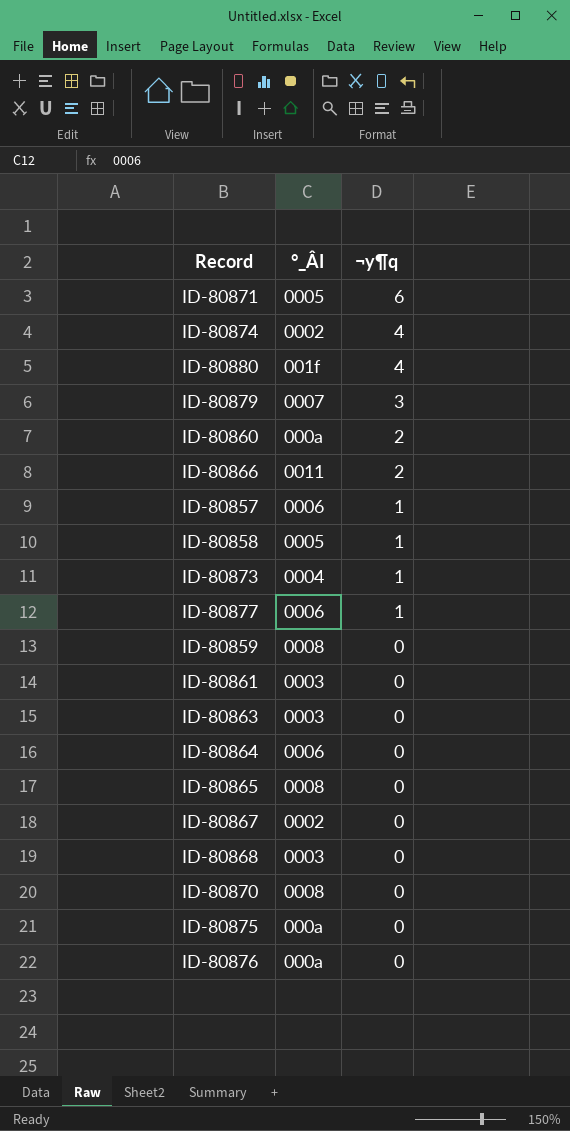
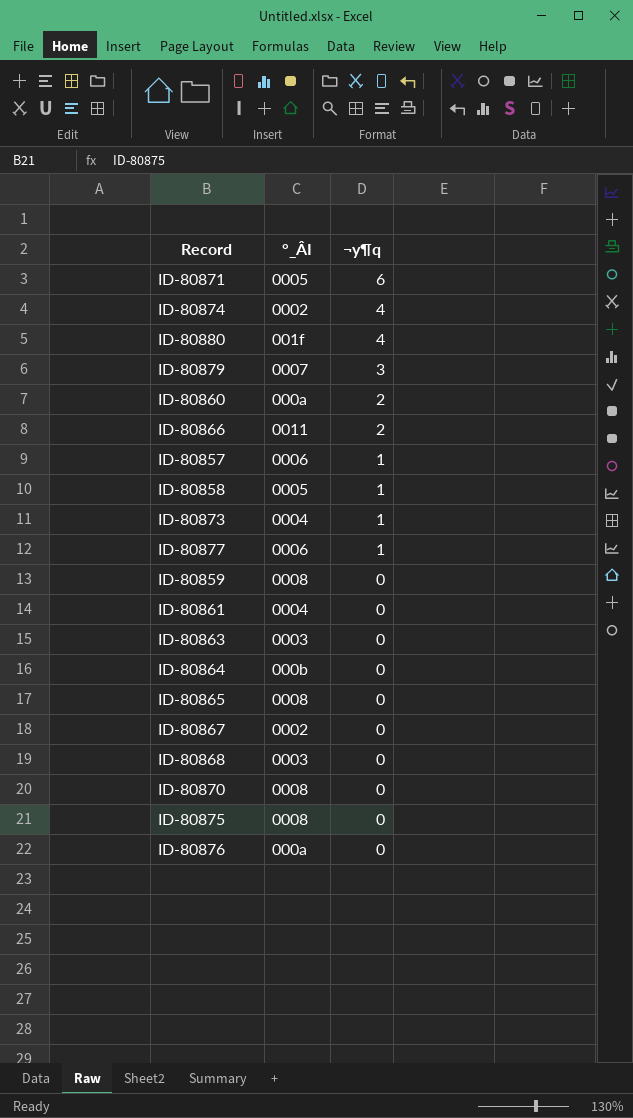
ID-80861 | °_ÂI: 0003 -> 0004
ID-80864 | °_ÂI: 0006 -> 000b
ID-80875 | °_ÂI: 000a -> 0008

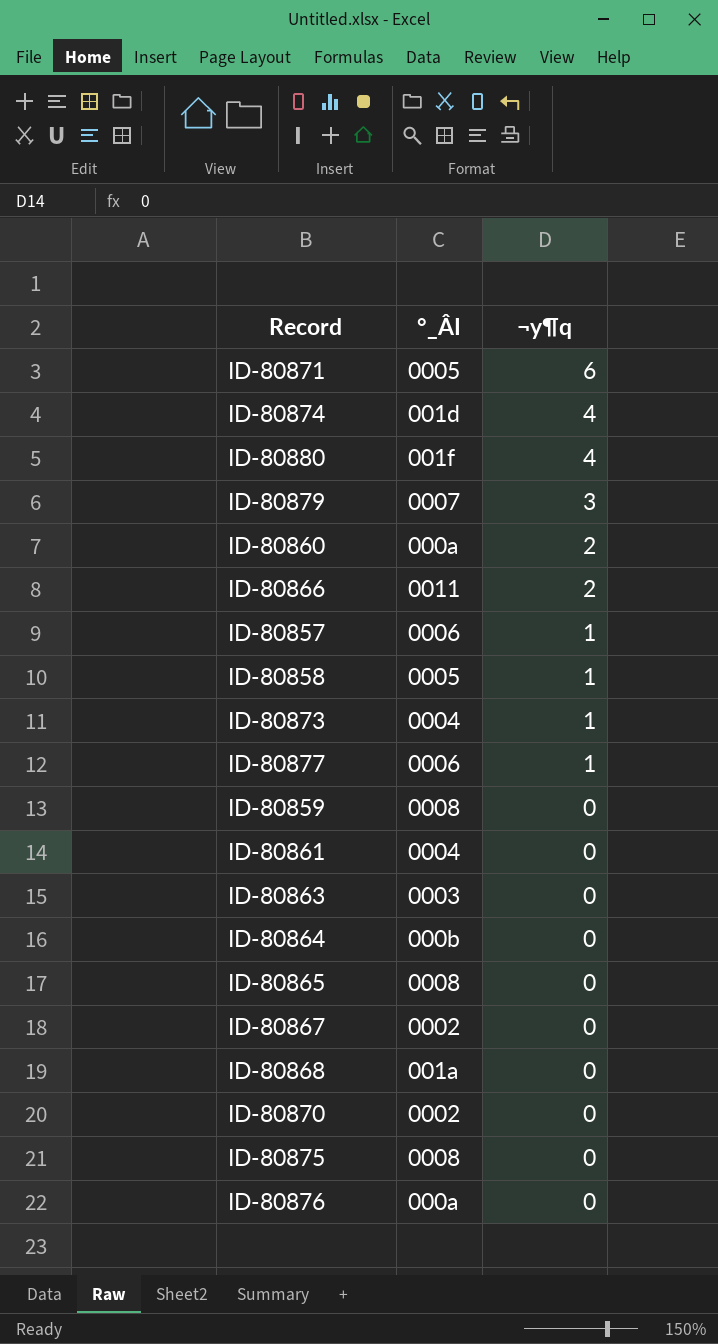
ID-80874 | °_ÂI: 0002 -> 001d
ID-80868 | °_ÂI: 0003 -> 001a
ID-80870 | °_ÂI: 0008 -> 0002

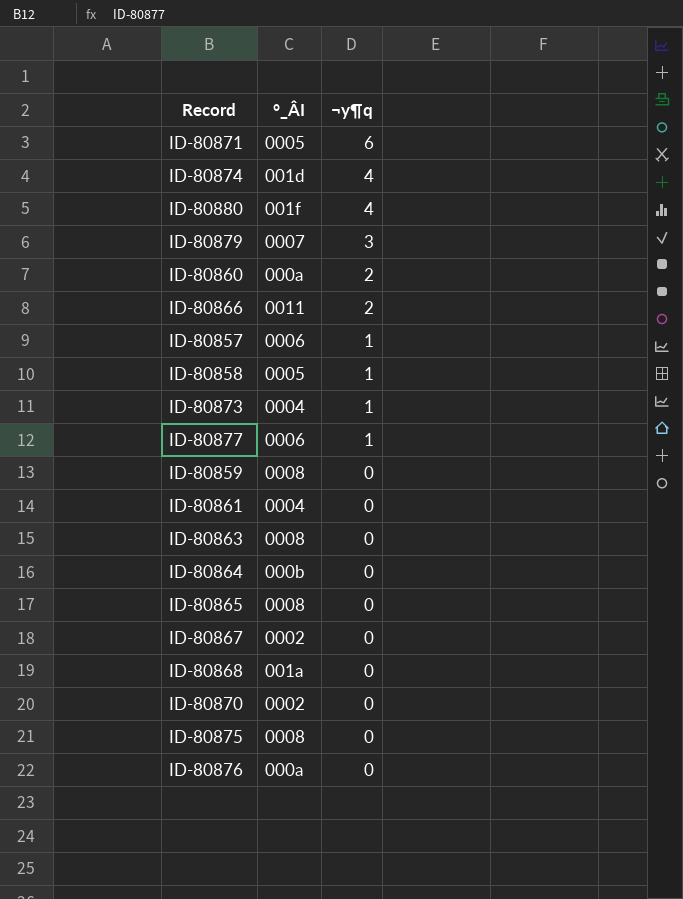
ID-80863 | °_ÂI: 0003 -> 0008

